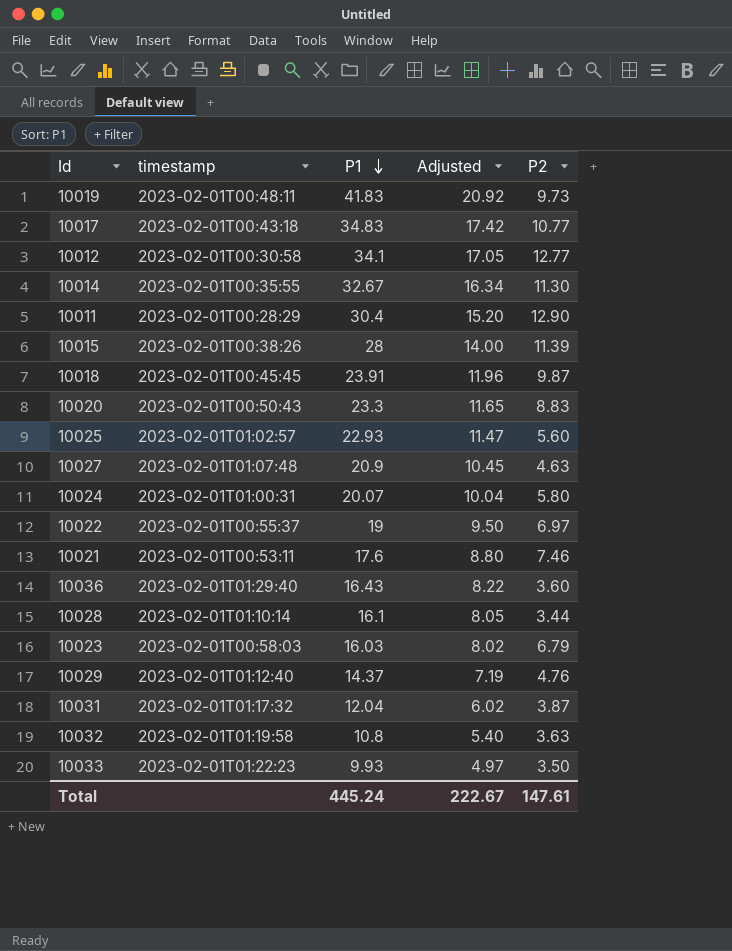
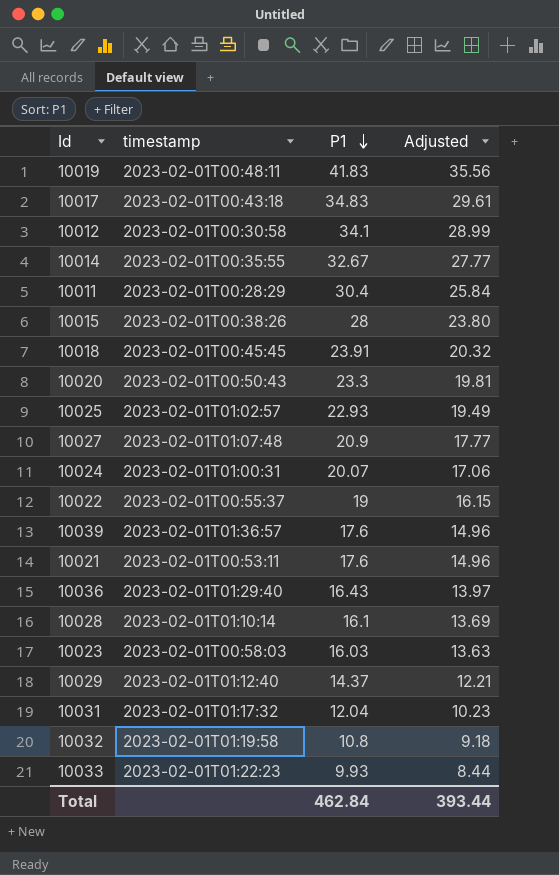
column P2 | position: 5 -> none
column Adjusted | formula: [P1] * 0.5 -> [P1] * 0.85
row 10039: none -> 2023-02-01T01:36:57 | 17.6 | 14.96
Total | P1: 445.24 -> 462.84
Total | Adjusted: 222.67 -> 393.44

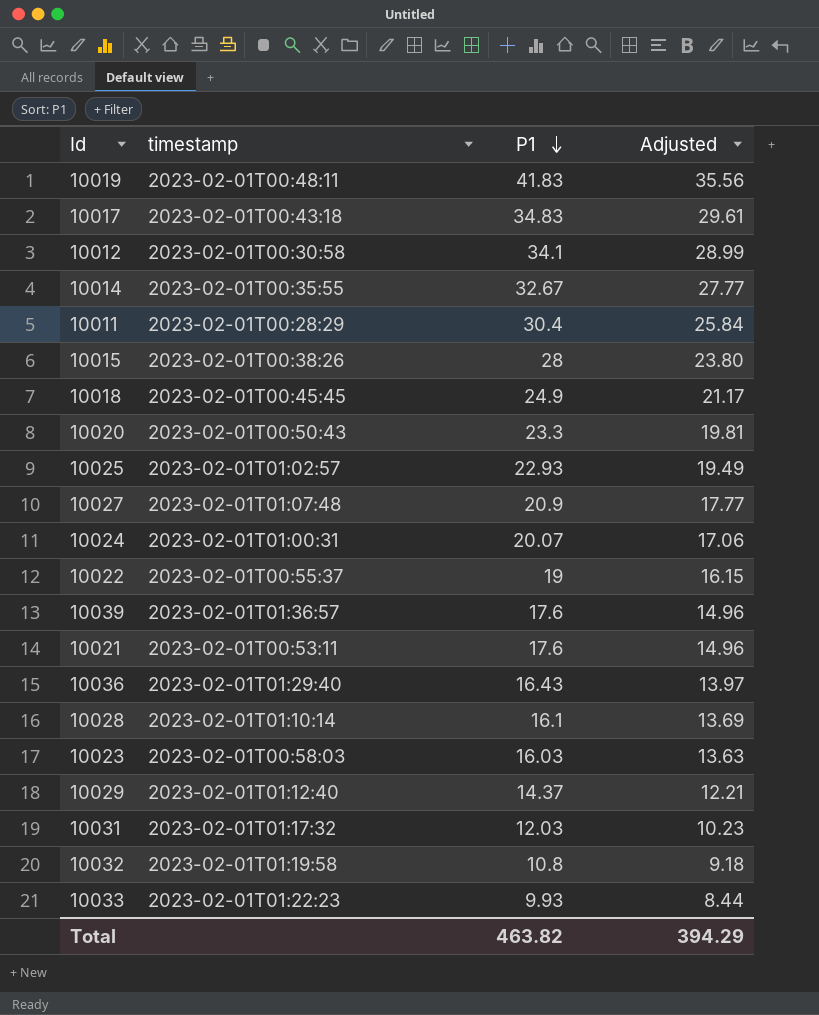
10018 | P1: 23.91 -> 24.9
10018 | Adjusted: 20.32 -> 21.17
10031 | P1: 12.04 -> 12.03
Total | P1: 462.84 -> 463.82
Total | Adjusted: 393.44 -> 394.29

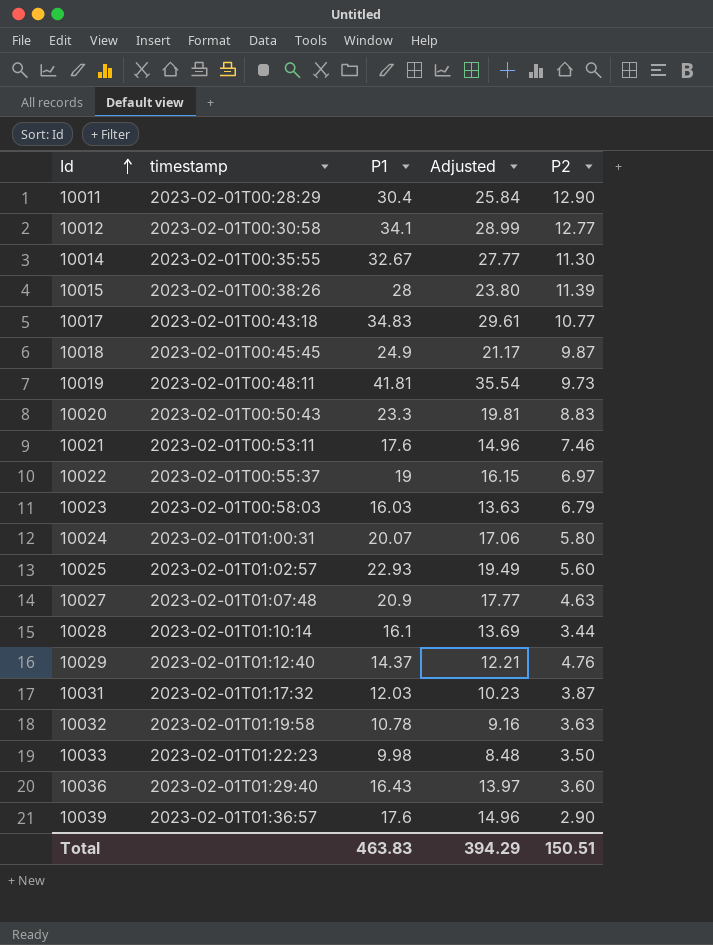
row order: P1 descending -> Id ascending
column P2 | position: none -> 5
10019 | P1: 41.83 -> 41.81
10019 | Adjusted: 35.56 -> 35.54
10032 | P1: 10.8 -> 10.78
10032 | Adjusted: 9.18 -> 9.16
10033 | P1: 9.93 -> 9.98
10033 | Adjusted: 8.44 -> 8.48
Total | P1: 463.82 -> 463.83

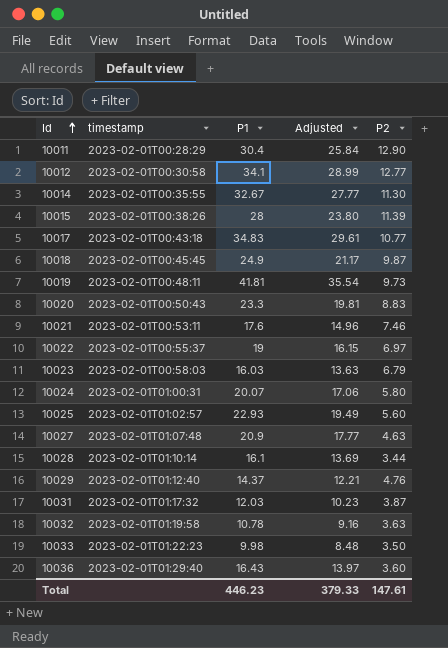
row 10039: 2023-02-01T01:36:57 | 17.6 | 14.96 | 2.90 -> none
Total | P1: 463.83 -> 446.23
Total | Adjusted: 394.29 -> 379.33
Total | P2: 150.51 -> 147.61

